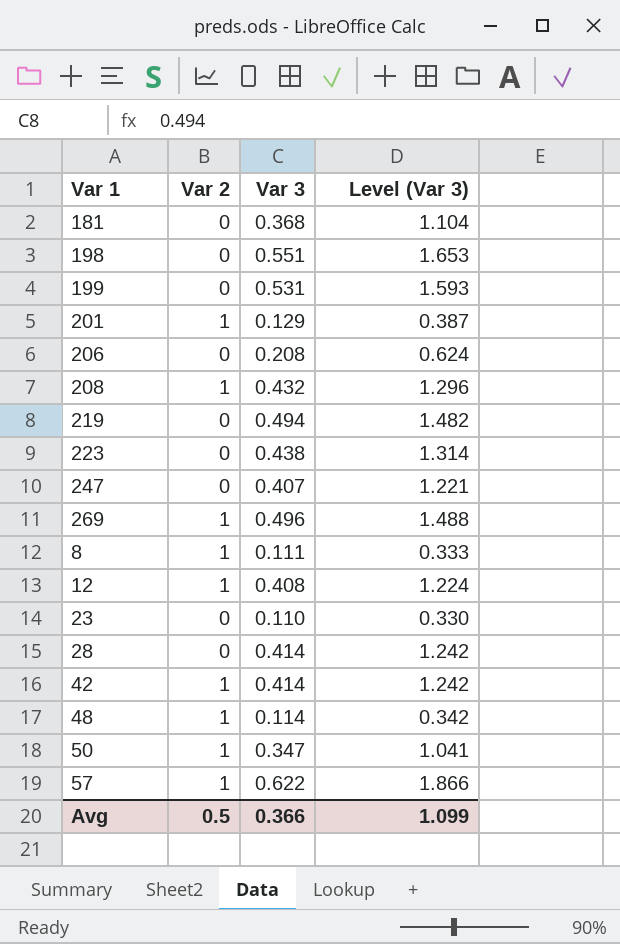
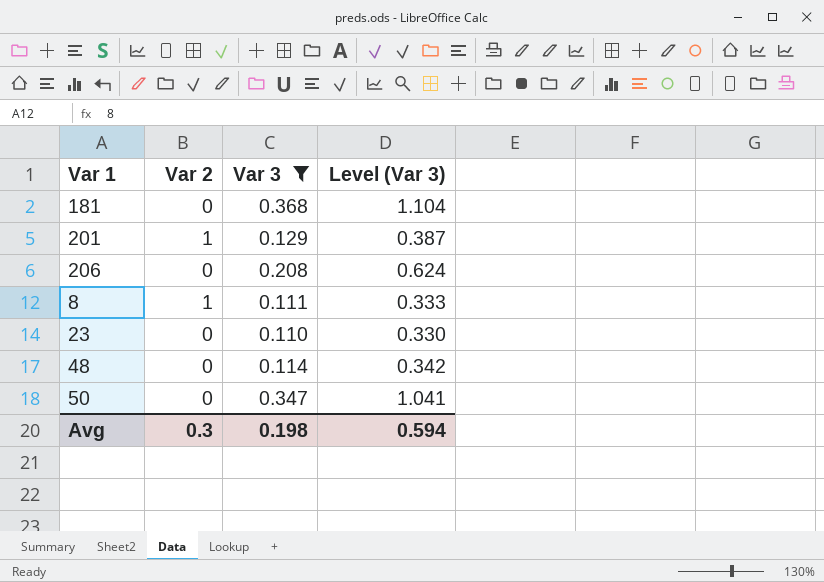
filter: none -> Var 3 <= 0.368
48 | Var 2: 1 -> 0
50 | Var 2: 1 -> 0
Avg | Var 2: 0.5 -> 0.3
Avg | Var 3: 0.366 -> 0.198
Avg | Level (Var 3): 1.099 -> 0.594

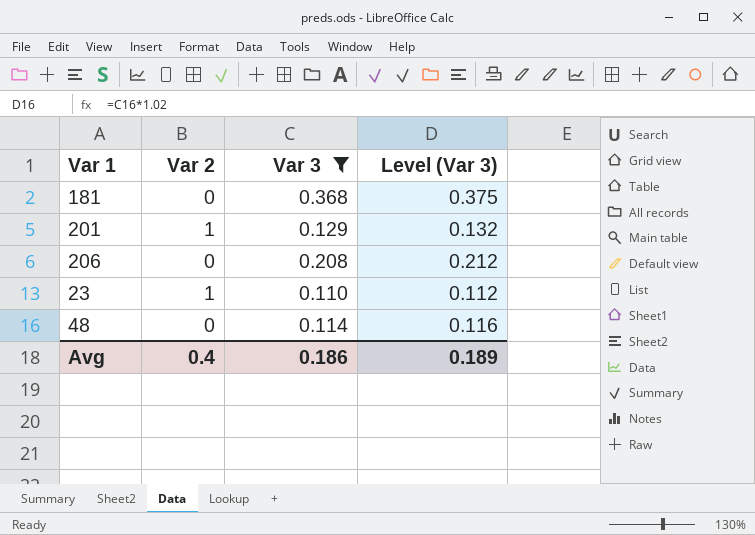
column Level (Var 3) | formula: [Var 3] * 3 -> [Var 3] * 1.02
row 8: 1 | 0.111 | 0.333 -> none
row 50: 0 | 0.347 | 1.041 -> none
23 | Var 2: 0 -> 1
Avg | Var 2: 0.3 -> 0.4
Avg | Var 3: 0.198 -> 0.186
Avg | Level (Var 3): 0.594 -> 0.189

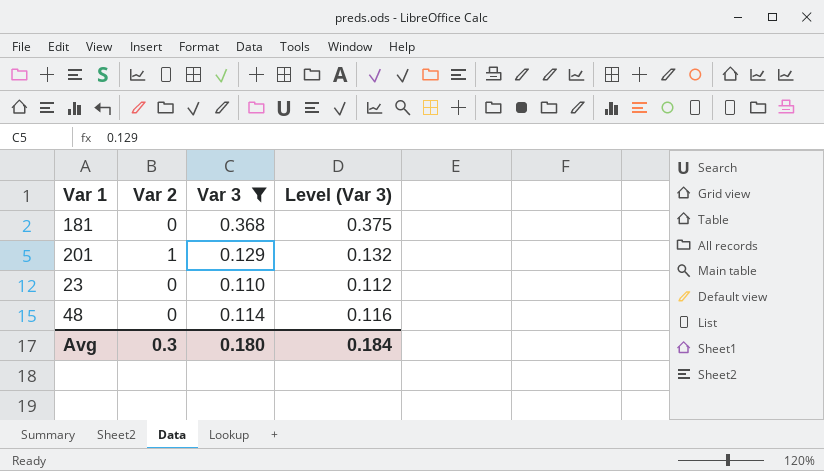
row 206: 0 | 0.208 | 0.212 -> none
23 | Var 2: 1 -> 0
Avg | Var 2: 0.4 -> 0.3
Avg | Var 3: 0.186 -> 0.180
Avg | Level (Var 3): 0.189 -> 0.184

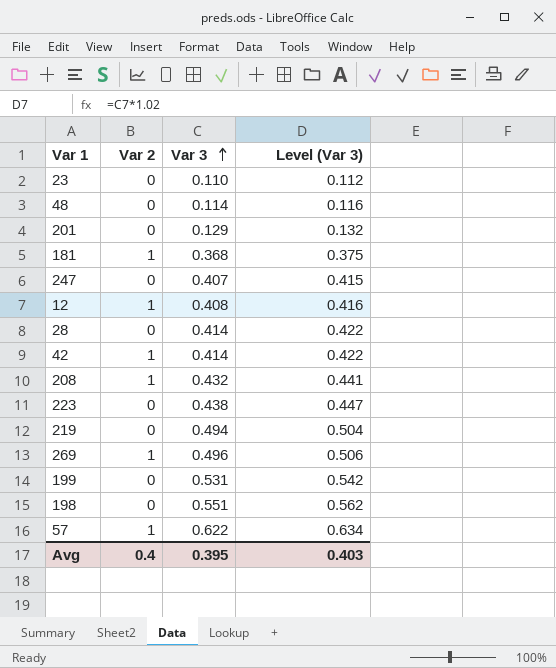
filter: Var 3 <= 0.368 -> none
row order: none -> Var 3 ascending
201 | Var 2: 1 -> 0
181 | Var 2: 0 -> 1
Avg | Var 2: 0.3 -> 0.4
Avg | Var 3: 0.180 -> 0.395
Avg | Level (Var 3): 0.184 -> 0.403

